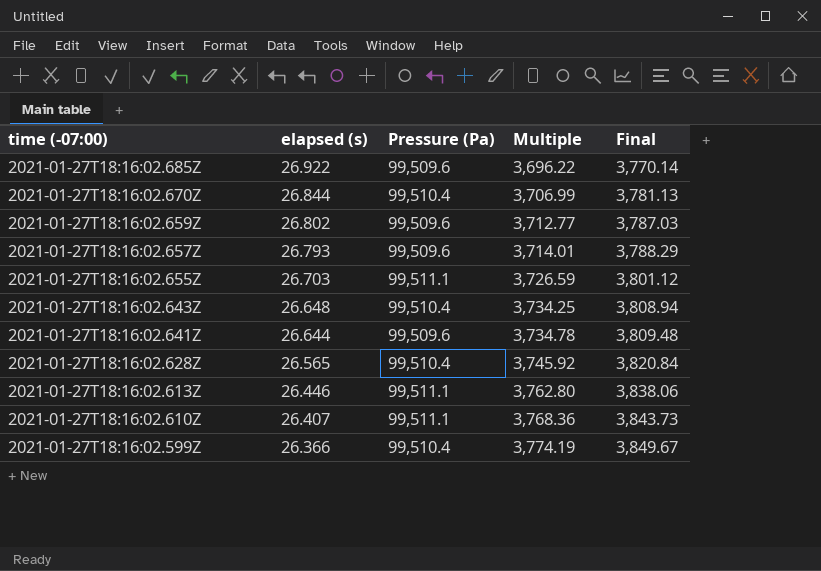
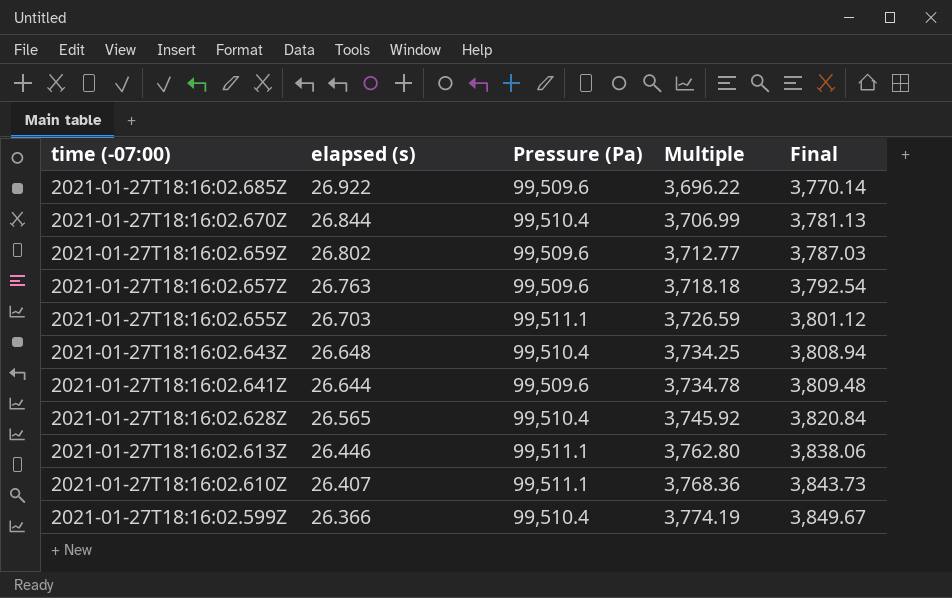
2021-01-27T18:16:02.657Z | elapsed (s): 26.793 -> 26.763
2021-01-27T18:16:02.657Z | Multiple: 3,714.01 -> 3,718.18
2021-01-27T18:16:02.657Z | Final: 3,788.29 -> 3,792.54

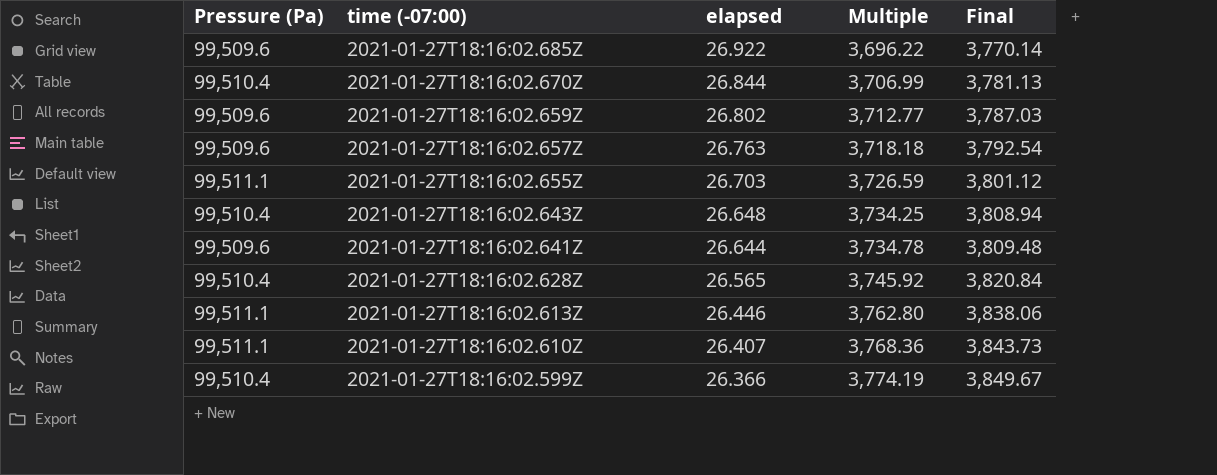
column Pressure (Pa) | position: 3 -> 1
column name: elapsed (s) -> elapsed

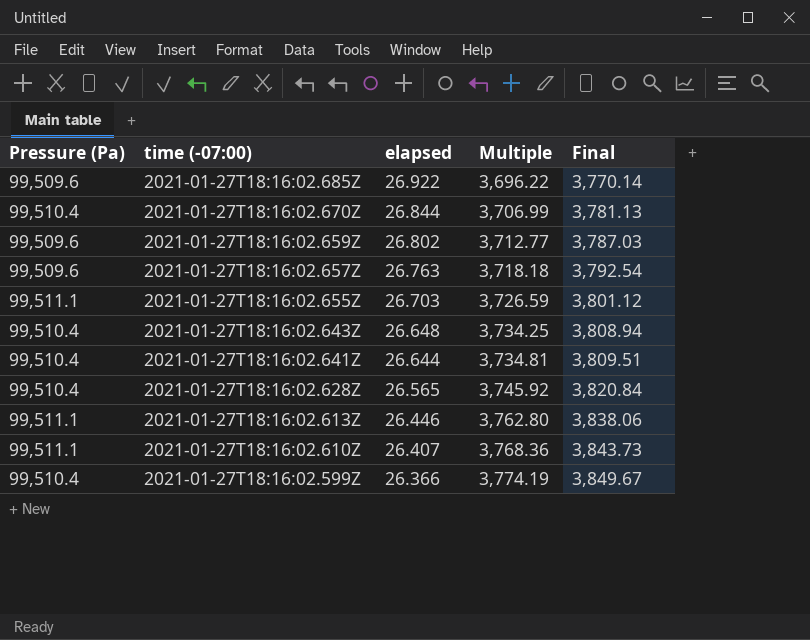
2021-01-27T18:16:02.641Z | Pressure (Pa): 99,509.6 -> 99,510.4
2021-01-27T18:16:02.641Z | Multiple: 3,734.78 -> 3,734.81
2021-01-27T18:16:02.641Z | Final: 3,809.48 -> 3,809.51

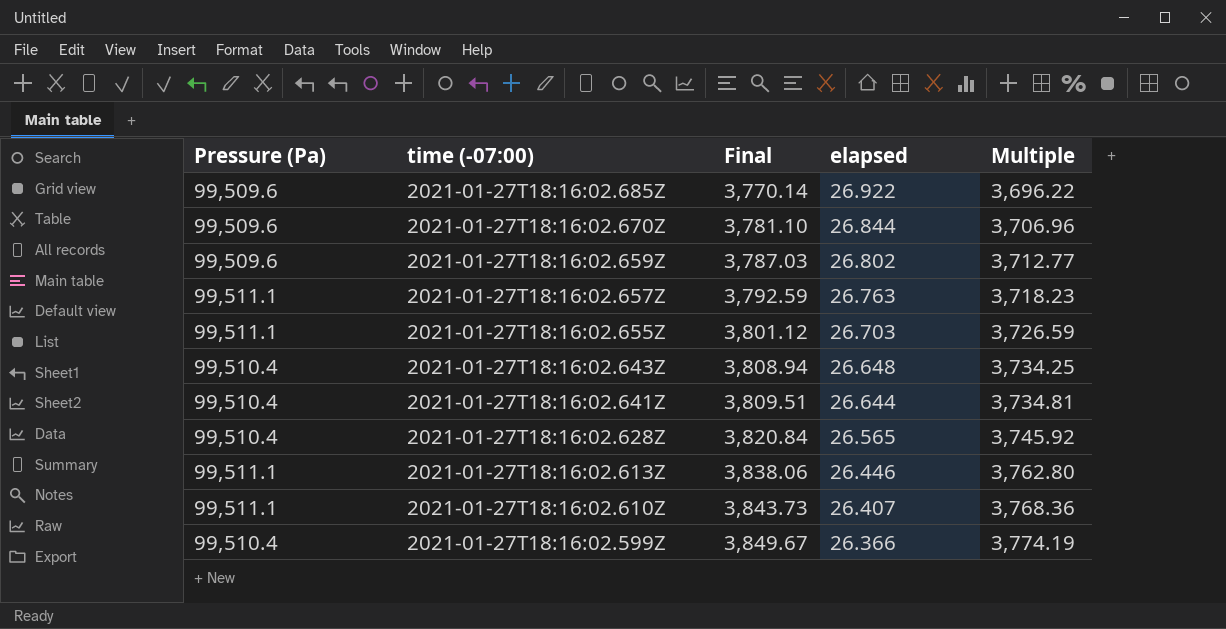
column Final | position: 5 -> 3
2021-01-27T18:16:02.670Z | Pressure (Pa): 99,510.4 -> 99,509.6
2021-01-27T18:16:02.670Z | Final: 3,781.13 -> 3,781.10
2021-01-27T18:16:02.670Z | Multiple: 3,706.99 -> 3,706.96
2021-01-27T18:16:02.657Z | Pressure (Pa): 99,509.6 -> 99,511.1
2021-01-27T18:16:02.657Z | Final: 3,792.54 -> 3,792.59
2021-01-27T18:16:02.657Z | Multiple: 3,718.18 -> 3,718.23

